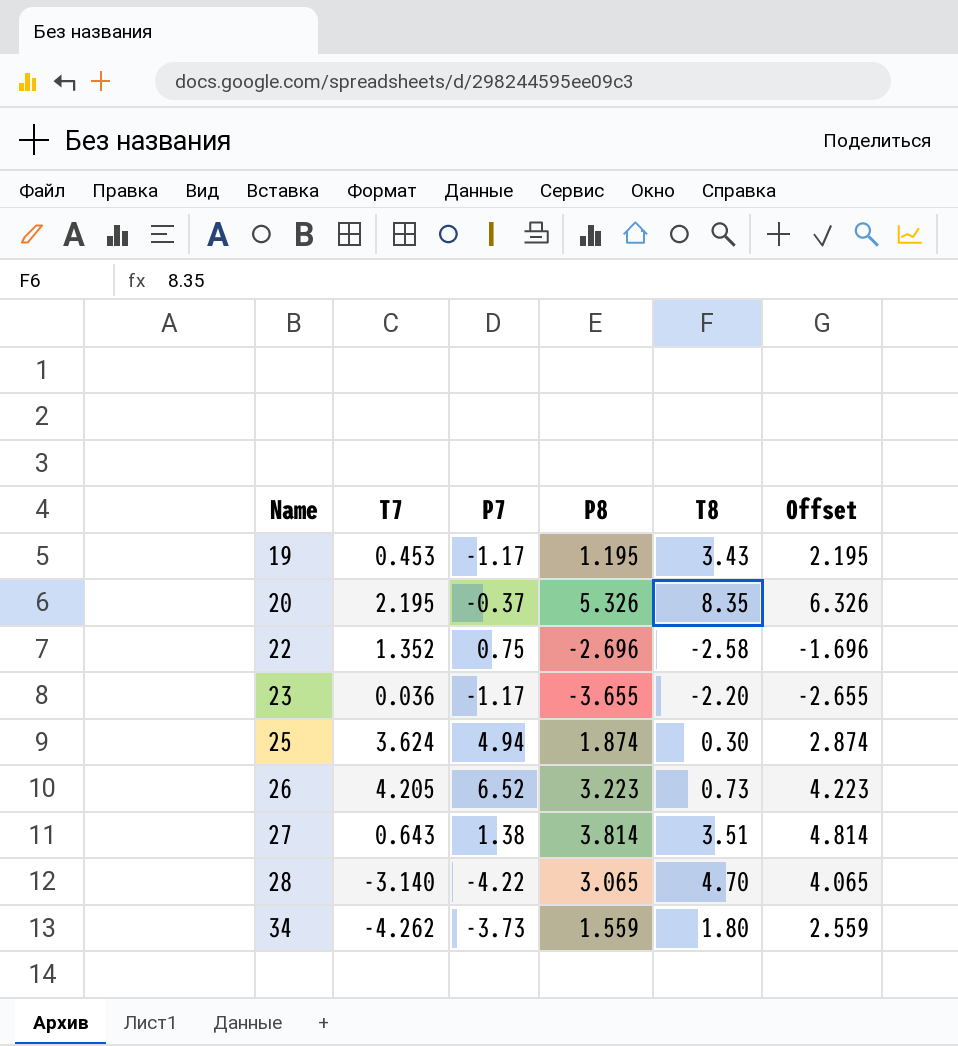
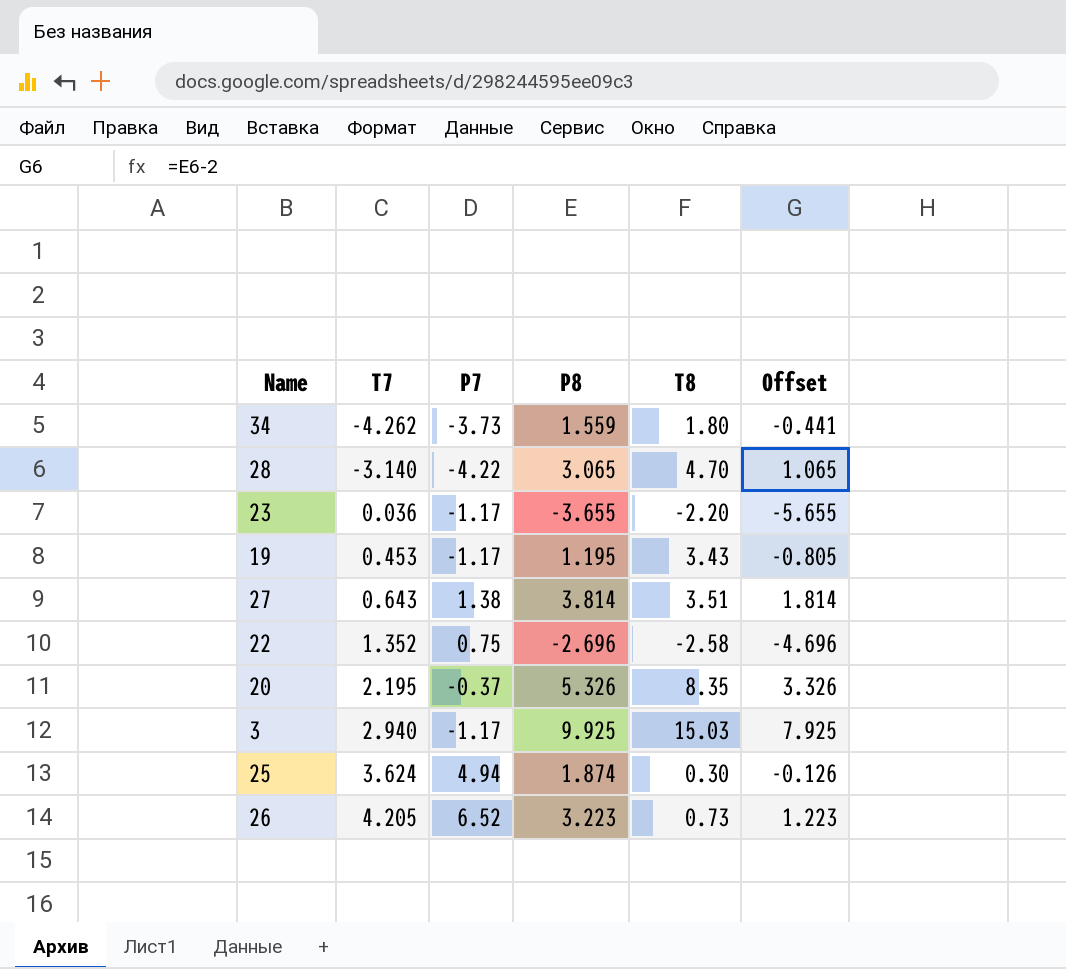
row order: Name ascending -> T7 ascending
column Offset | formula: [P8] + 1 -> [P8] - 2
row 3: none -> 2.940 | -1.17 | 9.925 | 15.03 | 7.925

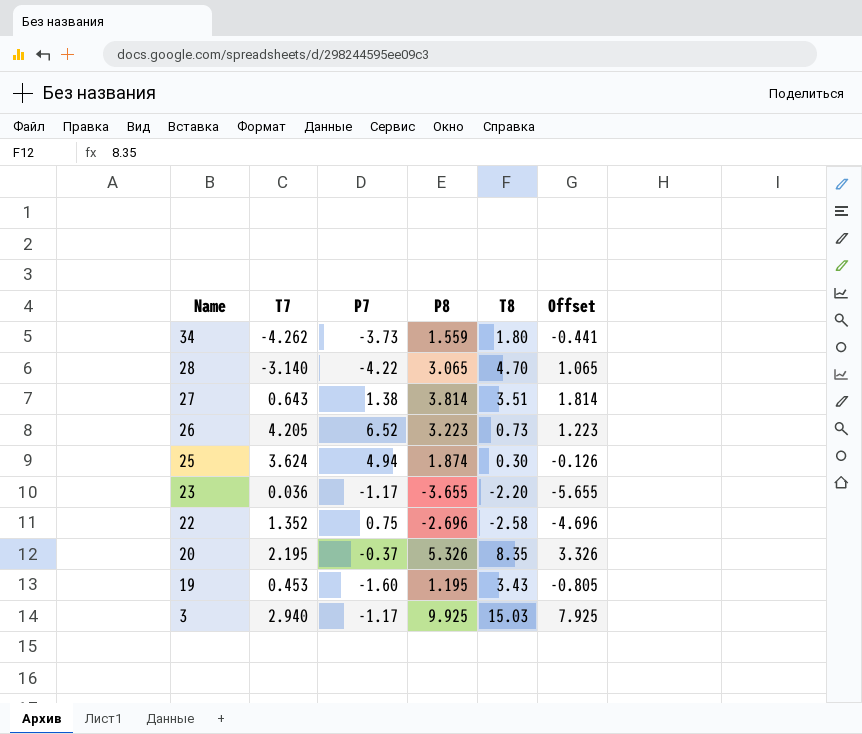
row order: T7 ascending -> Name descending
19 | P7: -1.17 -> -1.60

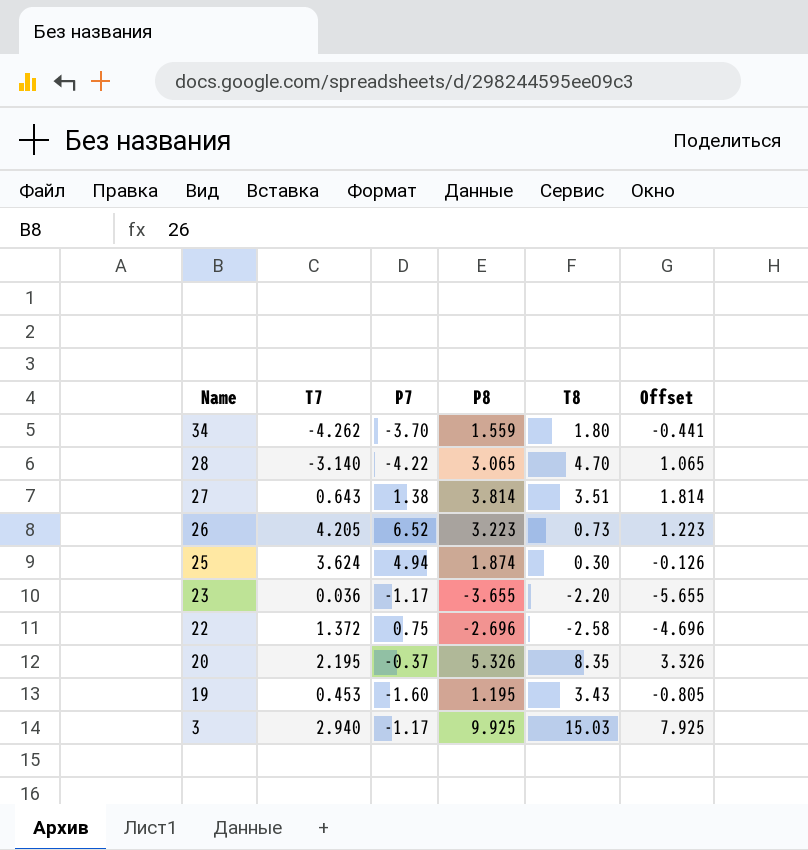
34 | P7: -3.73 -> -3.70
22 | T7: 1.352 -> 1.372

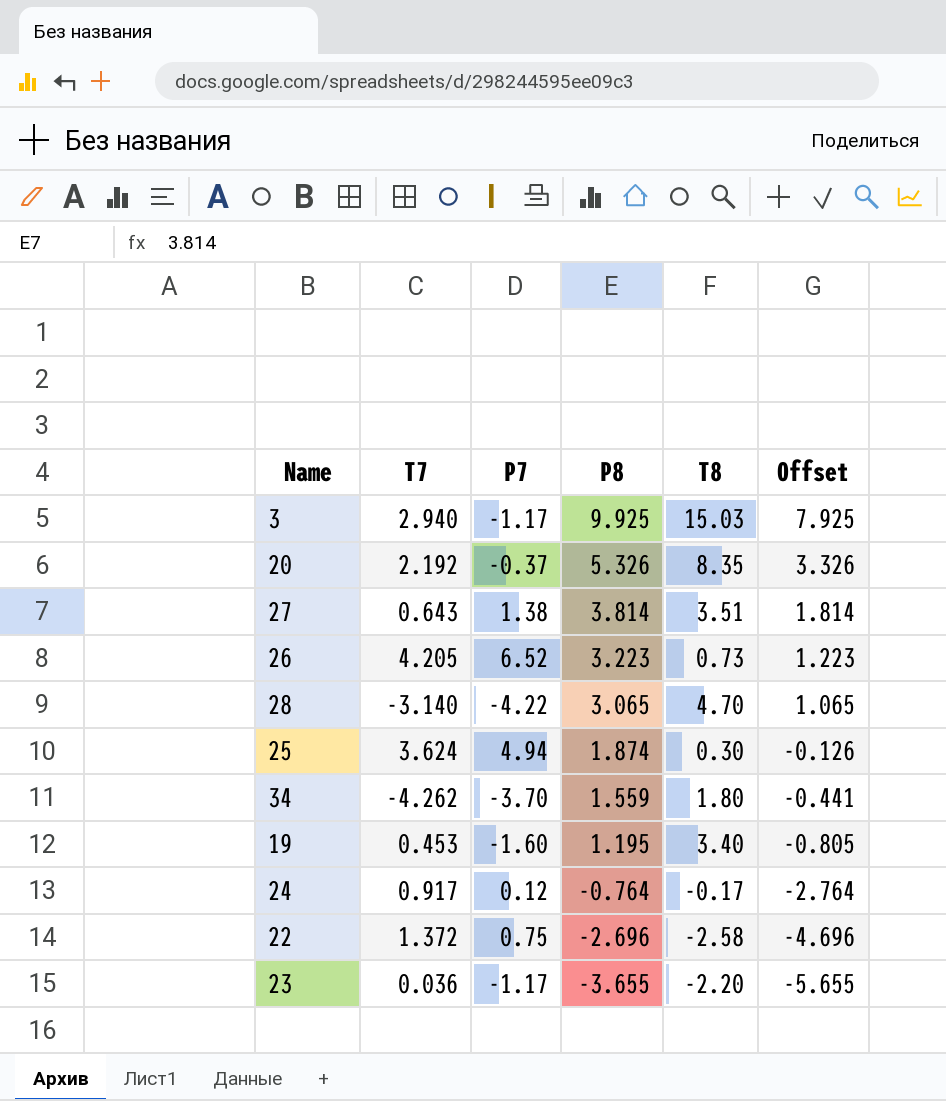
row order: Name descending -> P8 descending
20 | T7: 2.195 -> 2.192
19 | T8: 3.43 -> 3.40
row 24: none -> 0.917 | 0.12 | -0.764 | -0.17 | -2.764

